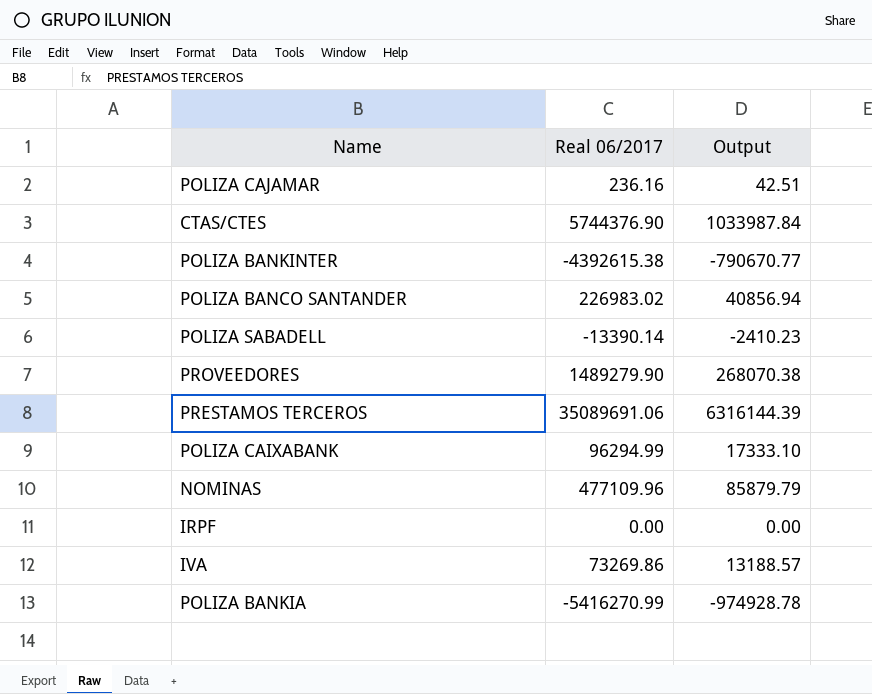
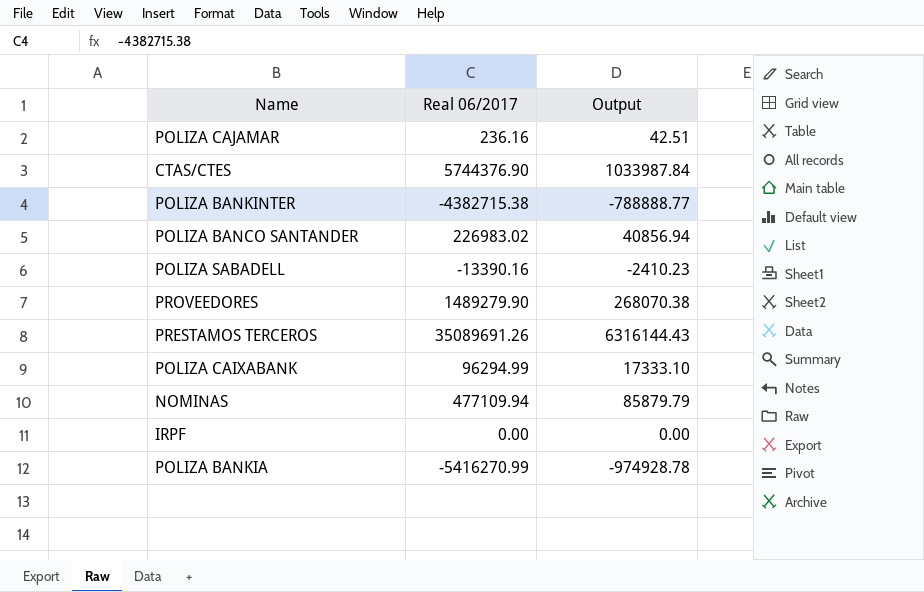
row IVA: 73269.86 | 13188.57 -> none
POLIZA BANKINTER | Real 06/2017: -4392615.38 -> -4382715.38
POLIZA BANKINTER | Output: -790670.77 -> -788888.77
POLIZA SABADELL | Real 06/2017: -13390.14 -> -13390.16
PRESTAMOS TERCEROS | Real 06/2017: 35089691.06 -> 35089691.26
PRESTAMOS TERCEROS | Output: 6316144.39 -> 6316144.43
NOMINAS | Real 06/2017: 477109.96 -> 477109.94

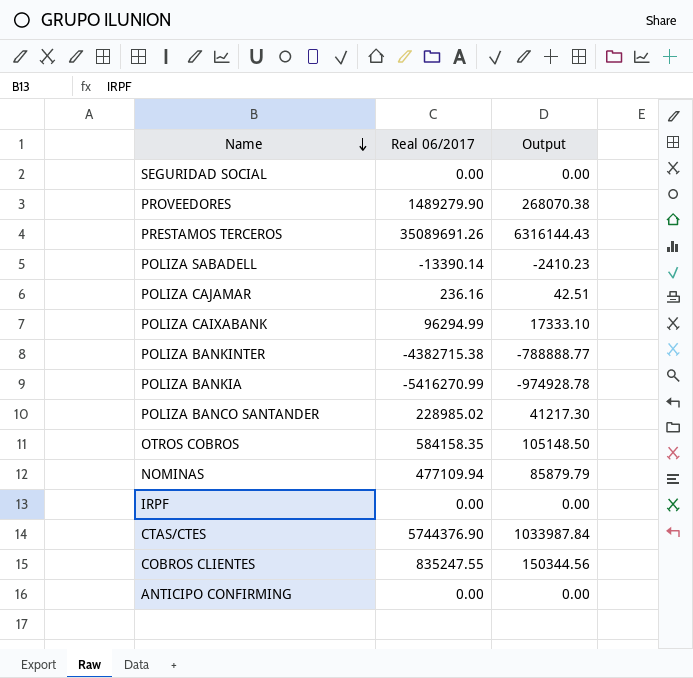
row order: none -> Name descending
row SEGURIDAD SOCIAL: none -> 0.00 | 0.00
POLIZA SABADELL | Real 06/2017: -13390.16 -> -13390.14
POLIZA BANCO SANTANDER | Real 06/2017: 226983.02 -> 228985.02
POLIZA BANCO SANTANDER | Output: 40856.94 -> 41217.30
row OTROS COBROS: none -> 584158.35 | 105148.50
row COBROS CLIENTES: none -> 835247.55 | 150344.56
row ANTICIPO CONFIRMING: none -> 0.00 | 0.00

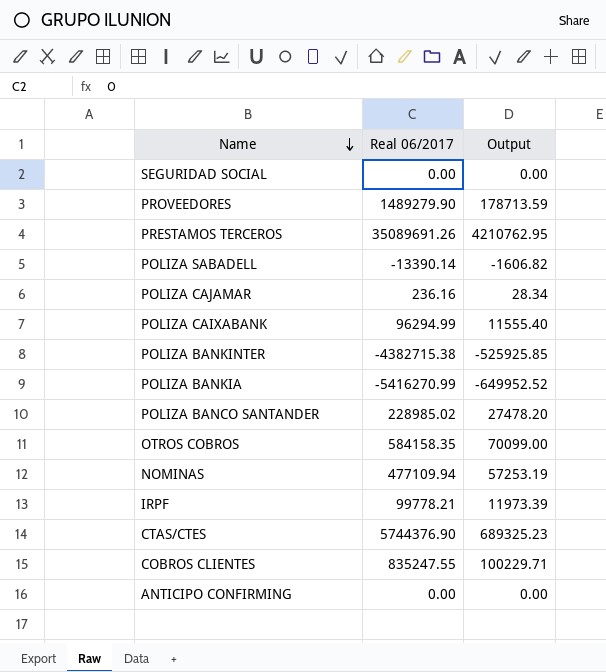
column Output | formula: [Real 06/2017] * 0.18 -> [Real 06/2017] * 0.12
IRPF | Real 06/2017: 0.00 -> 99778.21

